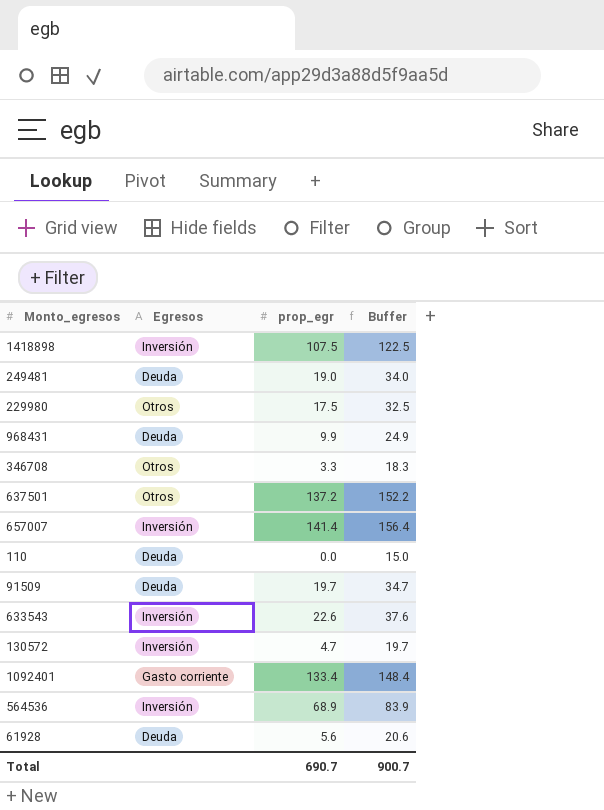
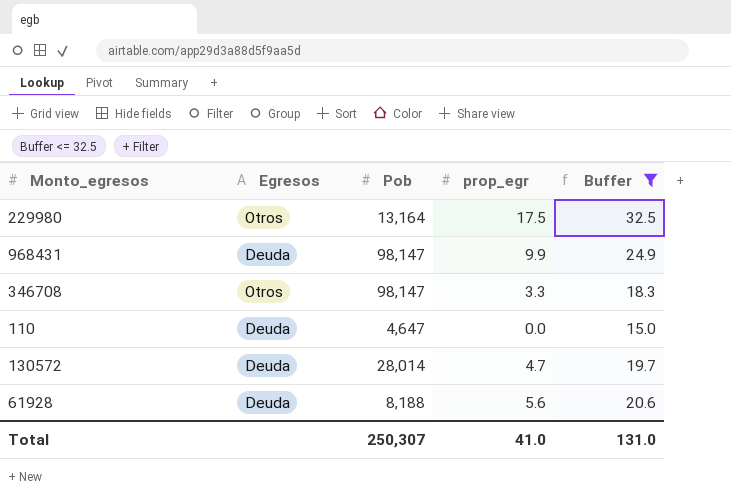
filter: none -> Buffer <= 32.5
column Pob | position: none -> 3
130572 | Egresos: Inversión -> Deuda
Total | prop_egr: 690.7 -> 41.0
Total | Buffer: 900.7 -> 131.0

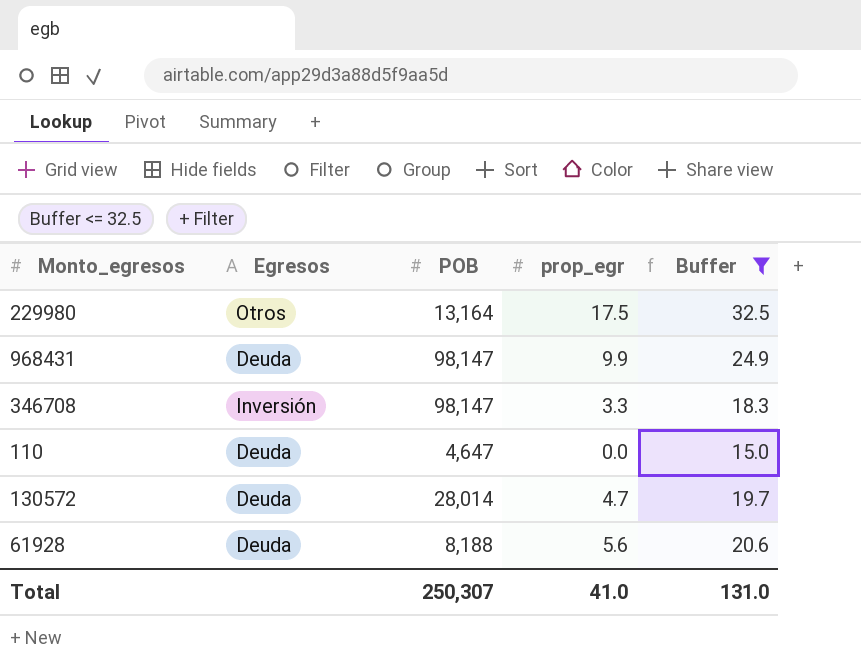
column name: Pob -> POB
346708 | Egresos: Otros -> Inversión

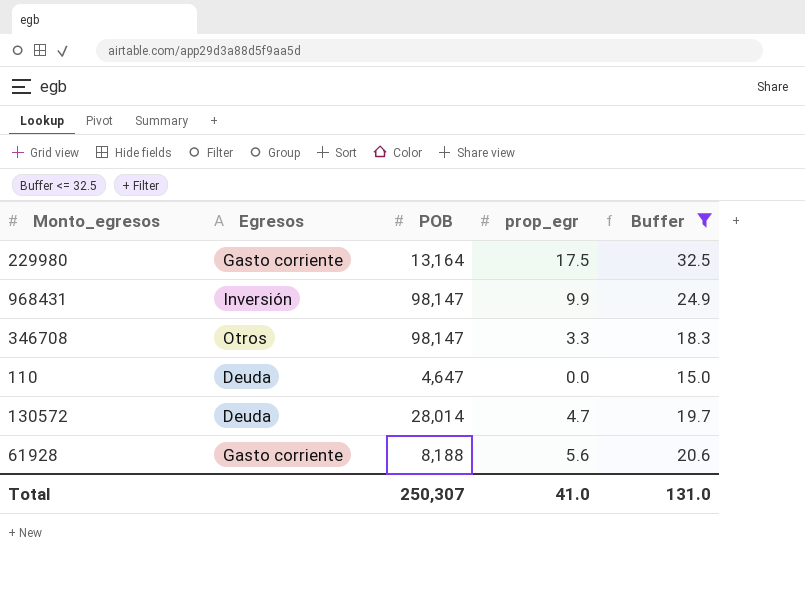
229980 | Egresos: Otros -> Gasto corriente
968431 | Egresos: Deuda -> Inversión
346708 | Egresos: Inversión -> Otros
61928 | Egresos: Deuda -> Gasto corriente

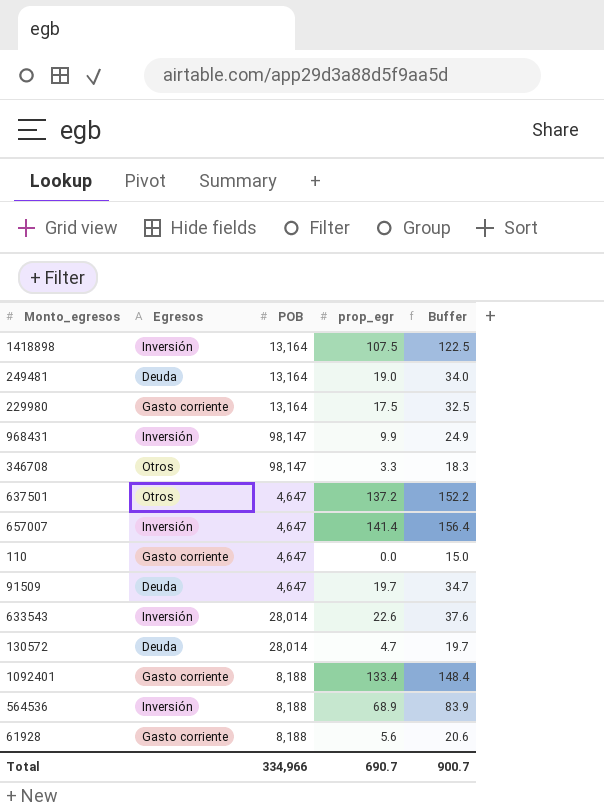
filter: Buffer <= 32.5 -> none
110 | Egresos: Deuda -> Gasto corriente
Total | POB: 250,307 -> 334,966
Total | prop_egr: 41.0 -> 690.7
Total | Buffer: 131.0 -> 900.7

